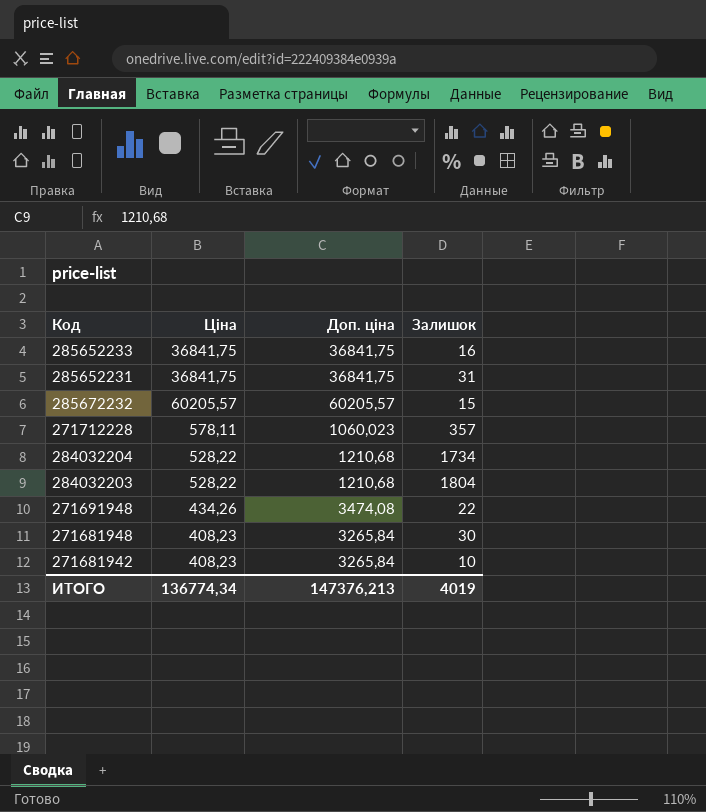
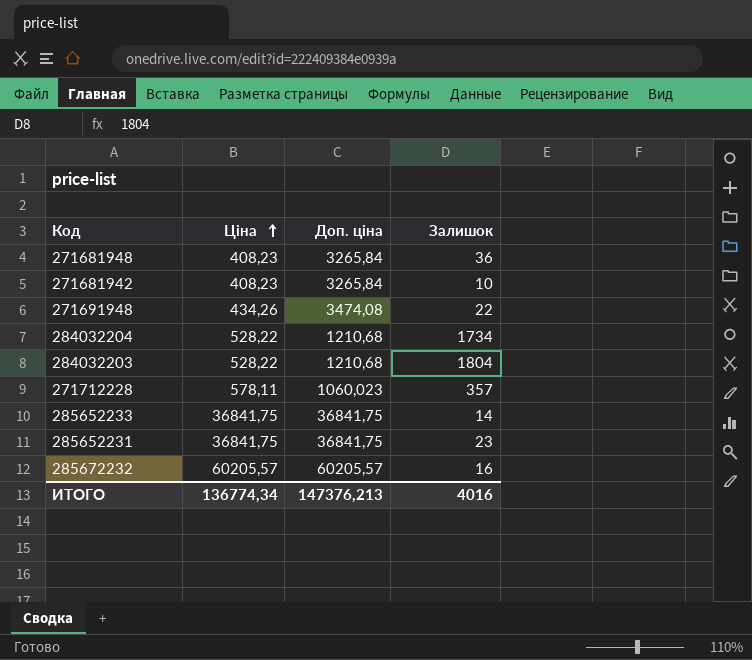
row order: none -> Ціна ascending
271681948 | Залишок: 30 -> 36
285652233 | Залишок: 16 -> 14
285652231 | Залишок: 31 -> 23
285672232 | Залишок: 15 -> 16
ИТОГО | Залишок: 4019 -> 4016

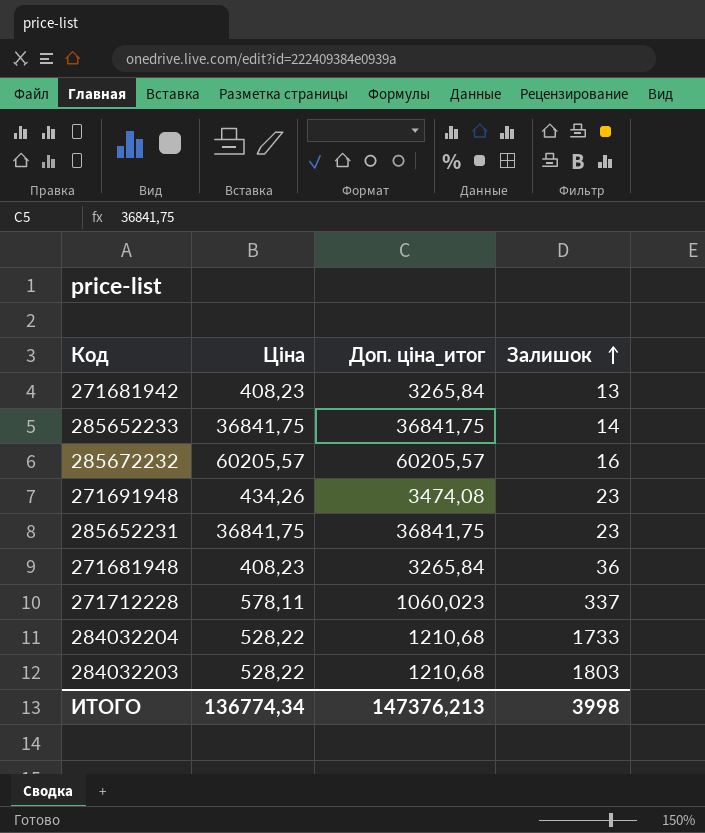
row order: Ціна ascending -> Залишок ascending
column name: Доп. ціна -> Доп. ціна_итог
271681942 | Залишок: 10 -> 13
271691948 | Залишок: 22 -> 23
271712228 | Залишок: 357 -> 337
284032204 | Залишок: 1734 -> 1733
284032203 | Залишок: 1804 -> 1803
ИТОГО | Залишок: 4016 -> 3998

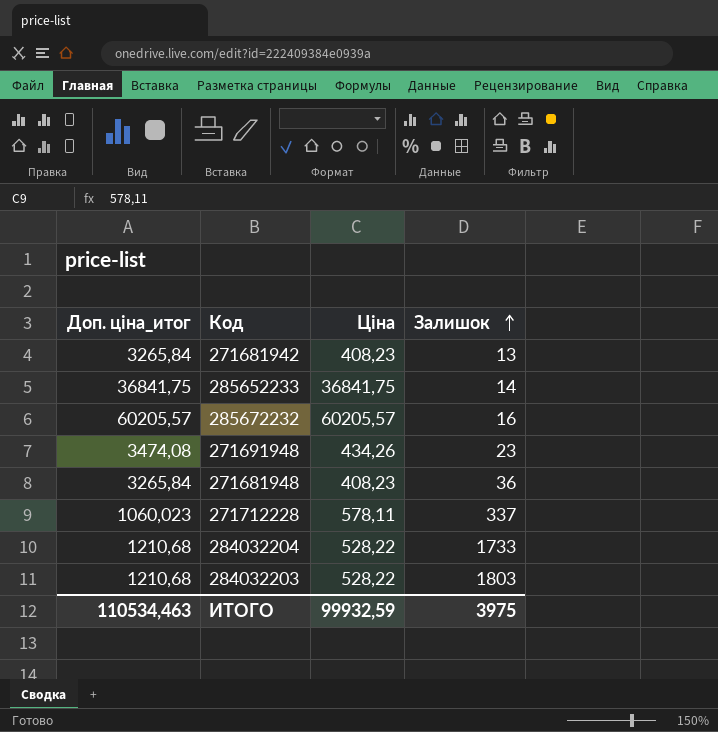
column Доп. ціна_итог | position: 3 -> 1
row 285652231: 36841,75 | 36841,75 | 23 -> none
ИТОГО | Доп. ціна_итог: 147376,213 -> 110534,463
ИТОГО | Ціна: 136774,34 -> 99932,59
ИТОГО | Залишок: 3998 -> 3975

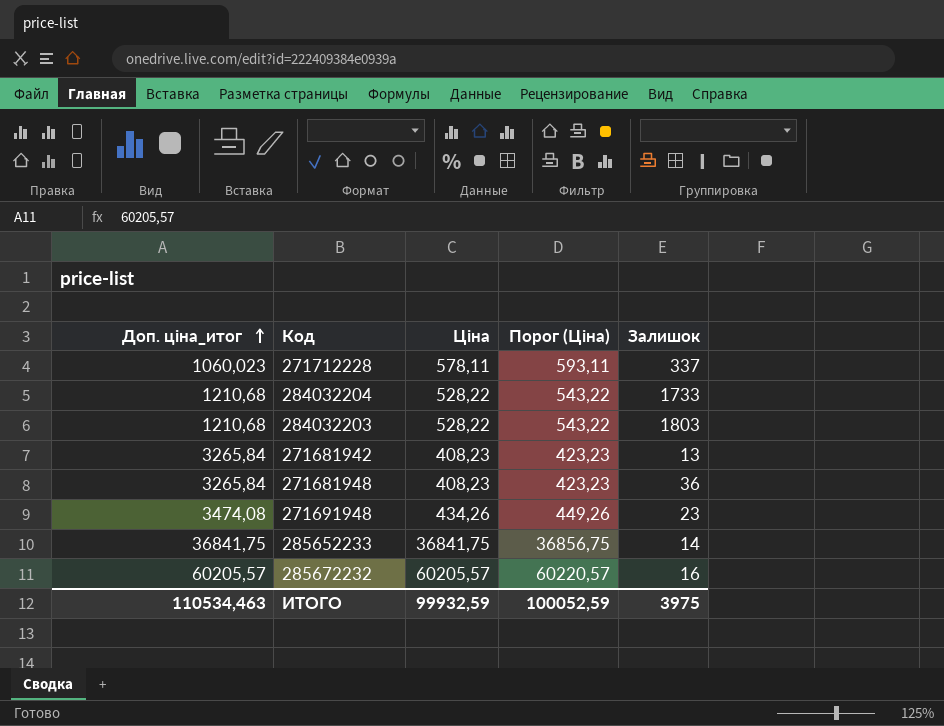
row order: Залишок ascending -> Доп. ціна_итог ascending
column Порог (Ціна) | formula: none -> [Ціна] + 15

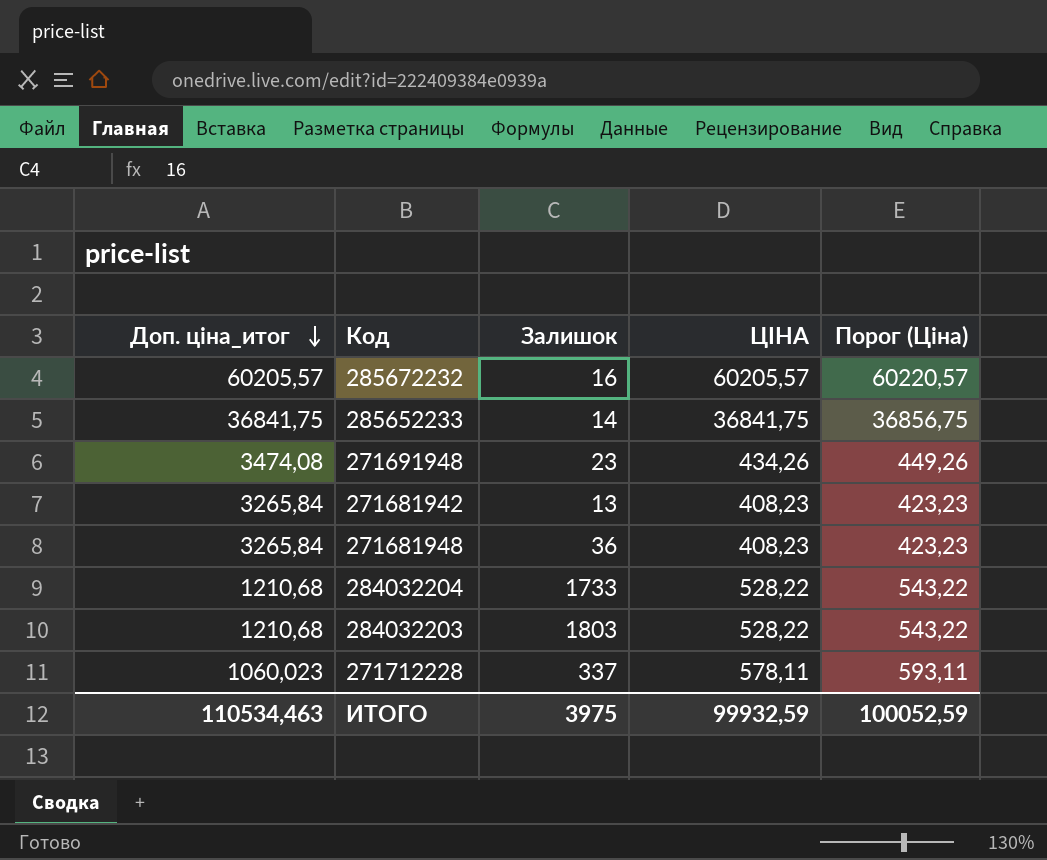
row order: Доп. ціна_итог ascending -> Доп. ціна_итог descending
column Залишок | position: 5 -> 3
column name: Ціна -> ЦІНА

